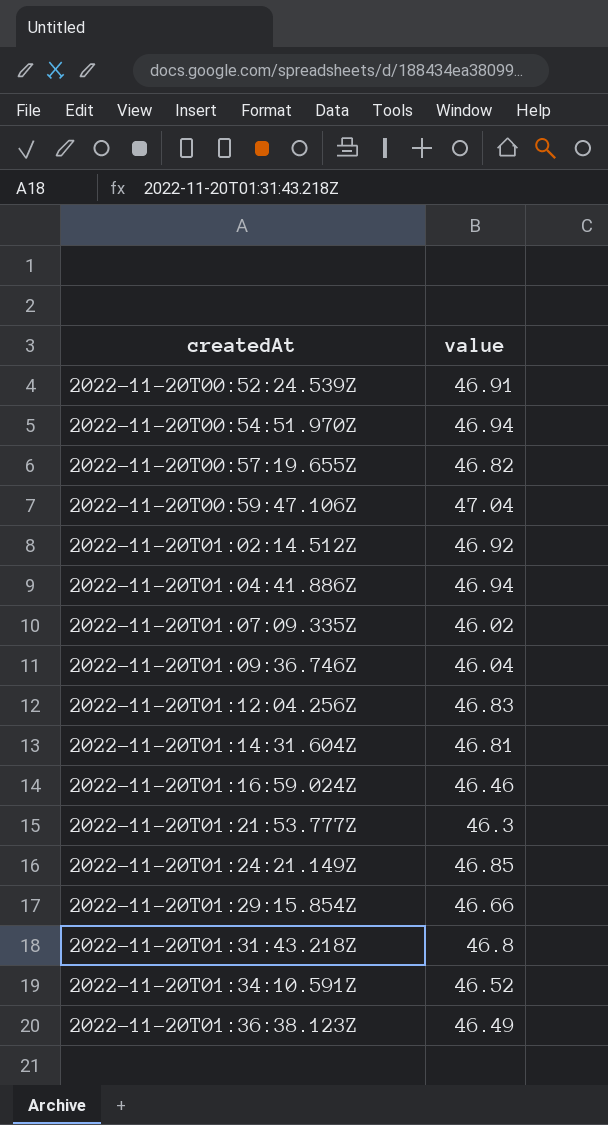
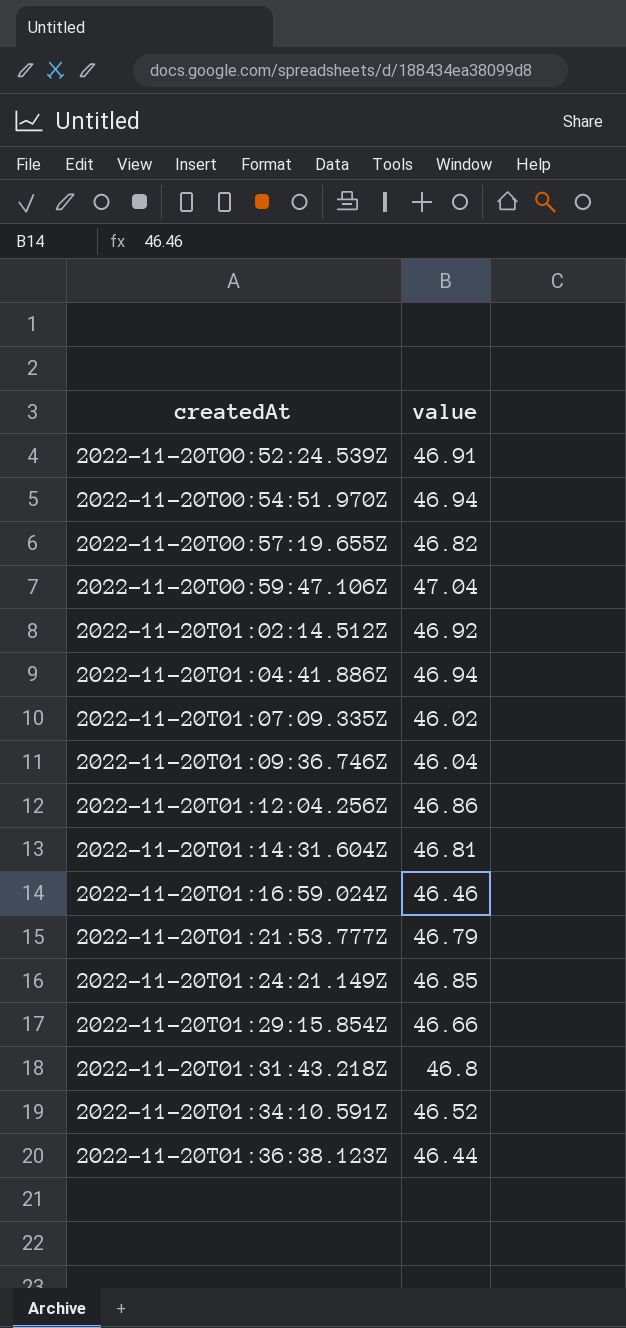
2022-11-20T01:12:04.256Z | value: 46.83 -> 46.86
2022-11-20T01:21:53.777Z | value: 46.3 -> 46.79
2022-11-20T01:36:38.123Z | value: 46.49 -> 46.44

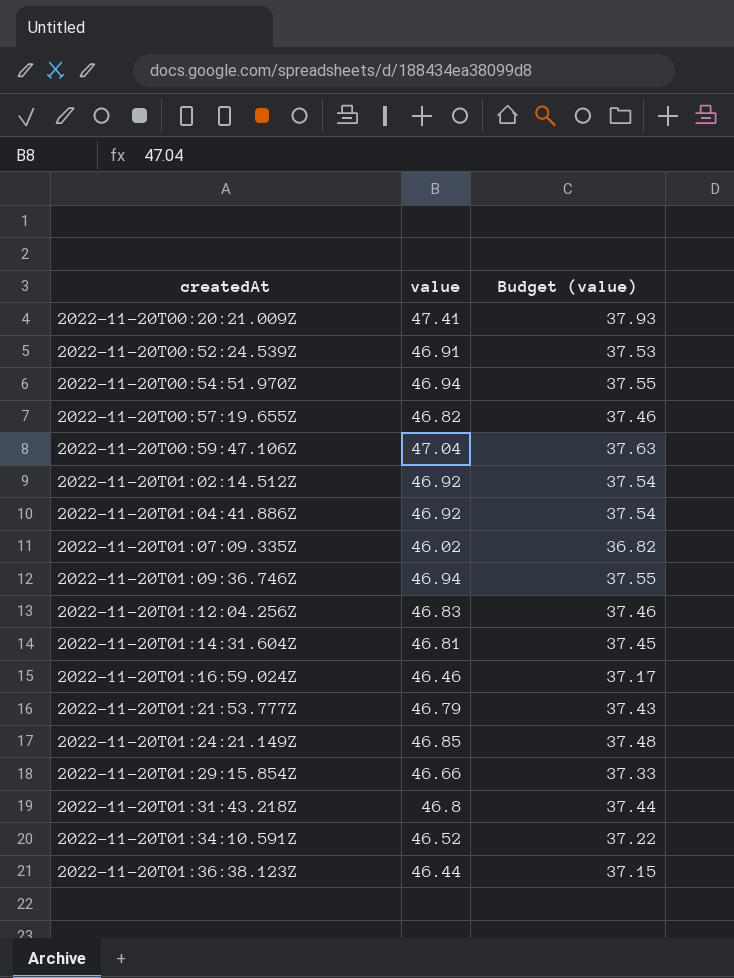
column Budget (value) | formula: none -> [value] * 0.8
row 2022-11-20T00:20:21.009Z: none -> 47.41 | 37.93
2022-11-20T01:04:41.886Z | value: 46.94 -> 46.92
2022-11-20T01:09:36.746Z | value: 46.04 -> 46.94
2022-11-20T01:12:04.256Z | value: 46.86 -> 46.83

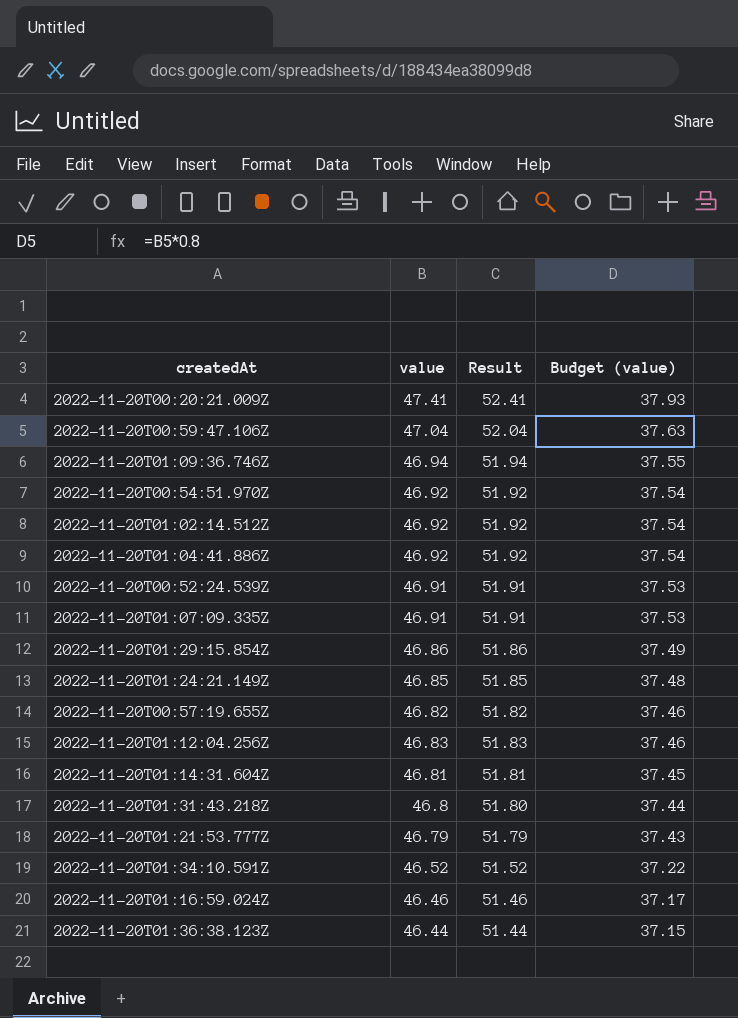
row order: createdAt ascending -> Budget (value) descending
column Result | formula: none -> [value] + 5
2022-11-20T00:54:51.970Z | value: 46.94 -> 46.92
2022-11-20T00:54:51.970Z | Budget (value): 37.55 -> 37.54
2022-11-20T01:07:09.335Z | value: 46.02 -> 46.91
2022-11-20T01:07:09.335Z | Budget (value): 36.82 -> 37.53
2022-11-20T01:29:15.854Z | value: 46.66 -> 46.86
2022-11-20T01:29:15.854Z | Budget (value): 37.33 -> 37.49

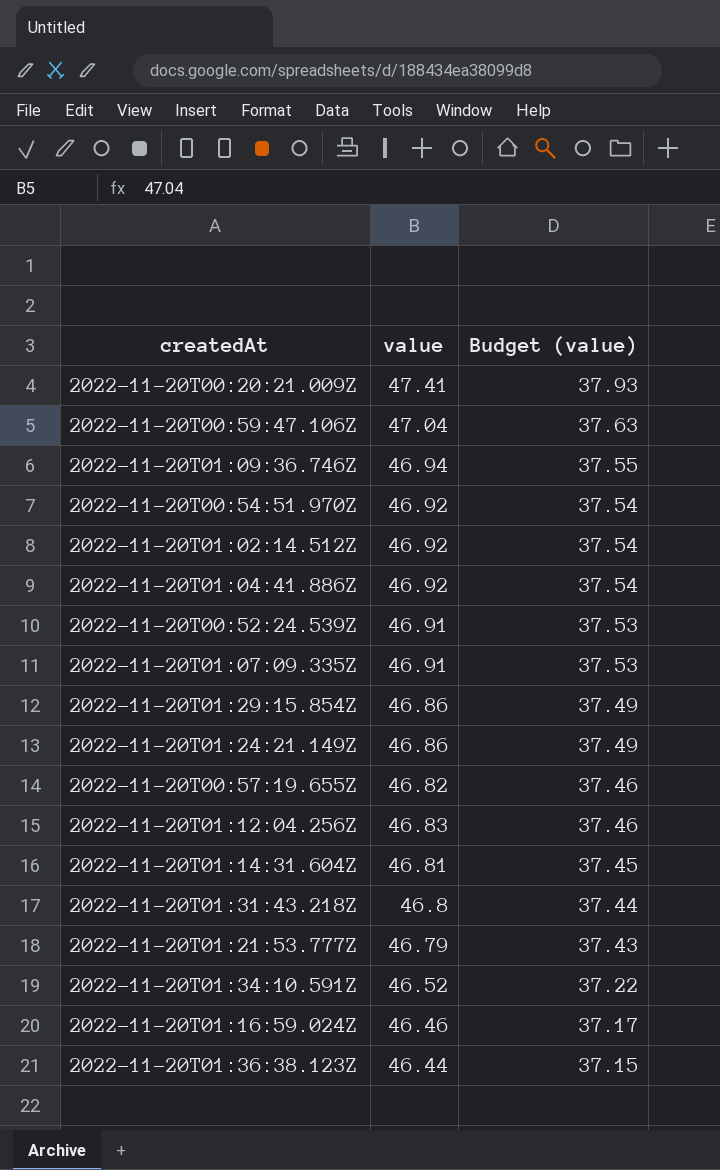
column Result | formula: [value] + 5 -> none
2022-11-20T01:24:21.149Z | value: 46.85 -> 46.86
2022-11-20T01:24:21.149Z | Budget (value): 37.48 -> 37.49

